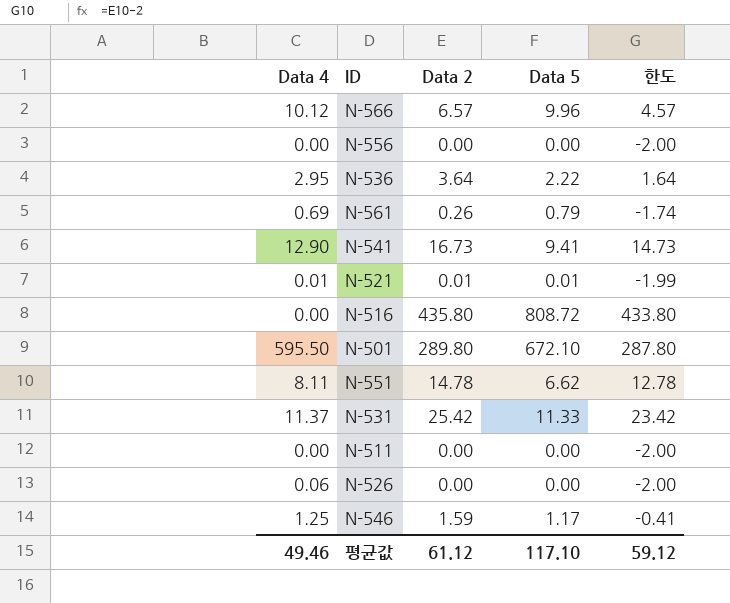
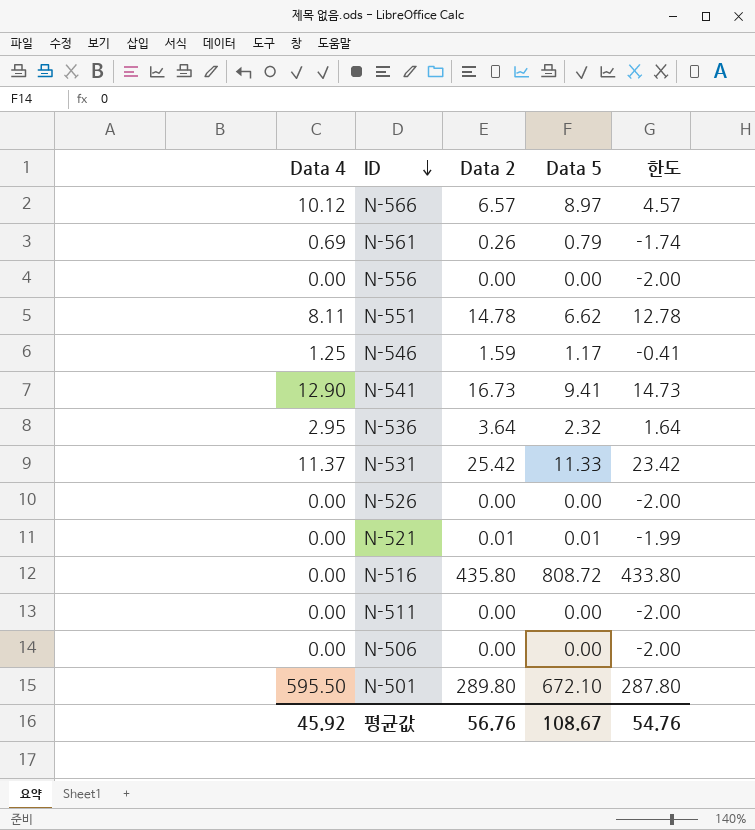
row order: none -> ID descending
N-566 | Data 5: 9.96 -> 8.97
N-536 | Data 5: 2.22 -> 2.32
N-526 | Data 4: 0.06 -> 0.00
N-521 | Data 4: 0.01 -> 0.00
row N-506: none -> 0.00 | 0.00 | 0.00 | -2.00
평균값 | Data 4: 49.46 -> 45.92
평균값 | Data 2: 61.12 -> 56.76
평균값 | Data 5: 117.10 -> 108.67
평균값 | 한도: 59.12 -> 54.76

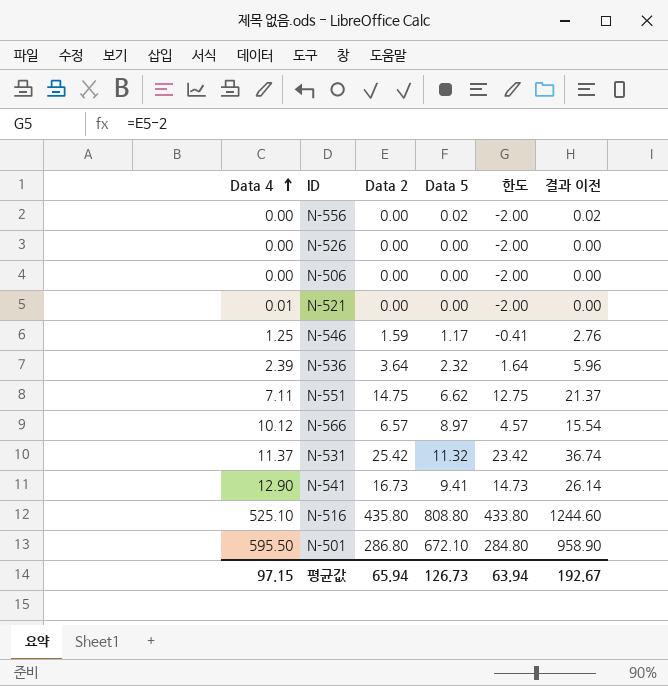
row order: ID descending -> Data 4 ascending
column 결과 이전 | formula: none -> [Data 2] + [Data 5]
row N-561: 0.69 | 0.26 | 0.79 | -1.74 -> none
row N-511: 0.00 | 0.00 | 0.00 | -2.00 -> none
N-556 | Data 5: 0.00 -> 0.02
N-521 | Data 4: 0.00 -> 0.01
N-521 | Data 2: 0.01 -> 0.00
N-521 | Data 5: 0.01 -> 0.00
N-521 | 한도: -1.99 -> -2.00
N-536 | Data 4: 2.95 -> 2.39
N-551 | Data 4: 8.11 -> 7.11
N-551 | Data 2: 14.78 -> 14.75
N-551 | 한도: 12.78 -> 12.75
N-531 | Data 5: 11.33 -> 11.32
N-516 | Data 4: 0.00 -> 525.10
N-516 | Data 5: 808.72 -> 808.80
N-501 | Data 2: 289.80 -> 286.80
N-501 | 한도: 287.80 -> 284.80
평균값 | Data 4: 45.92 -> 97.15
평균값 | Data 2: 56.76 -> 65.94
평균값 | Data 5: 108.67 -> 126.73
평균값 | 한도: 54.76 -> 63.94

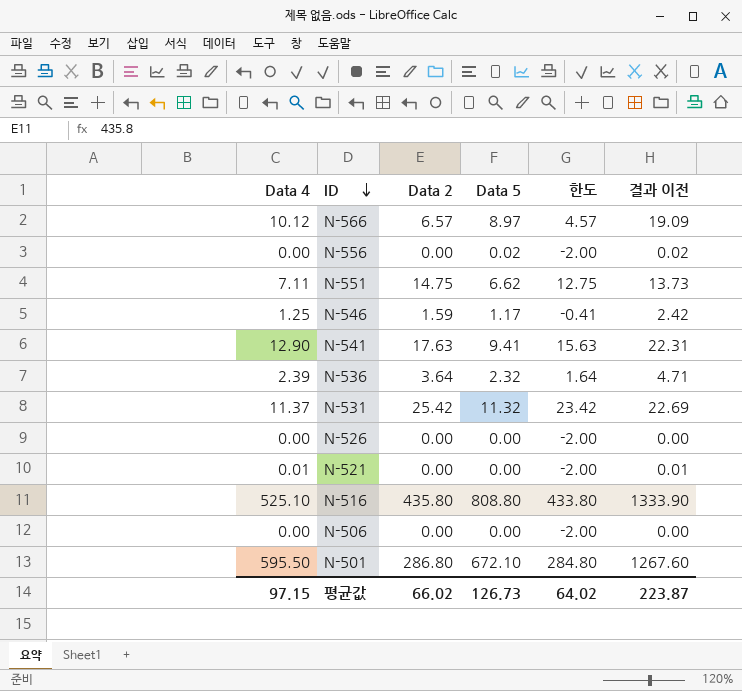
row order: Data 4 ascending -> ID descending
column 결과 이전 | formula: [Data 2] + [Data 5] -> [Data 4] + [Data 5]
N-541 | Data 2: 16.73 -> 17.63
N-541 | 한도: 14.73 -> 15.63
평균값 | Data 2: 65.94 -> 66.02
평균값 | 한도: 63.94 -> 64.02
평균값 | 결과 이전: 192.67 -> 223.87

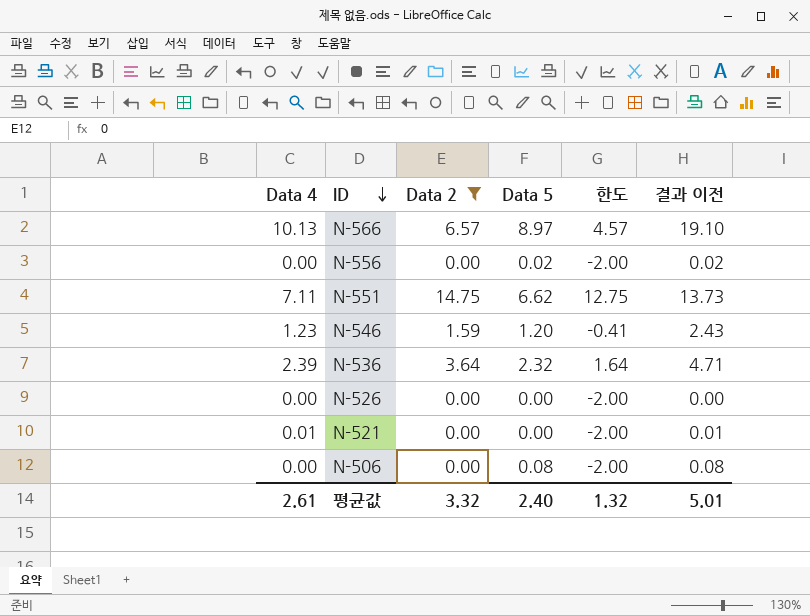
filter: none -> Data 2 <= 14.75
N-566 | Data 4: 10.12 -> 10.13
N-566 | 결과 이전: 19.09 -> 19.10
N-546 | Data 4: 1.25 -> 1.23
N-546 | Data 5: 1.17 -> 1.20
N-546 | 결과 이전: 2.42 -> 2.43
N-506 | Data 5: 0.00 -> 0.08
N-506 | 결과 이전: 0.00 -> 0.08
평균값 | Data 4: 97.15 -> 2.61
평균값 | Data 2: 66.02 -> 3.32
평균값 | Data 5: 126.73 -> 2.40
평균값 | 한도: 64.02 -> 1.32
평균값 | 결과 이전: 223.87 -> 5.01

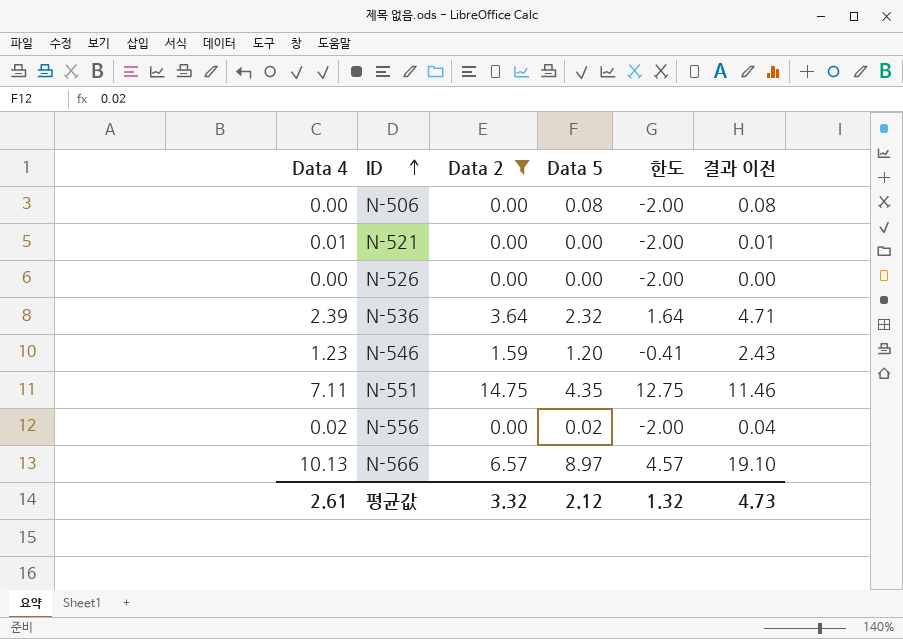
row order: ID descending -> ID ascending
N-551 | Data 5: 6.62 -> 4.35
N-551 | 결과 이전: 13.73 -> 11.46
N-556 | Data 4: 0.00 -> 0.02
N-556 | 결과 이전: 0.02 -> 0.04
평균값 | Data 5: 2.40 -> 2.12
평균값 | 결과 이전: 5.01 -> 4.73

